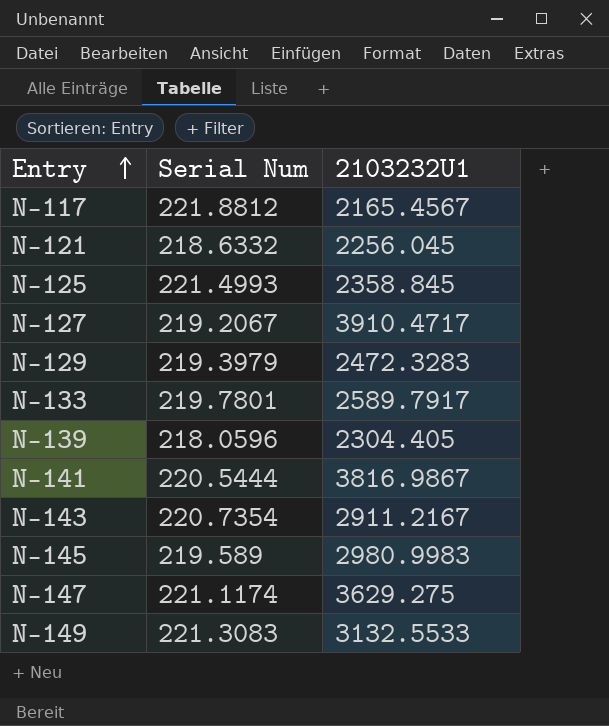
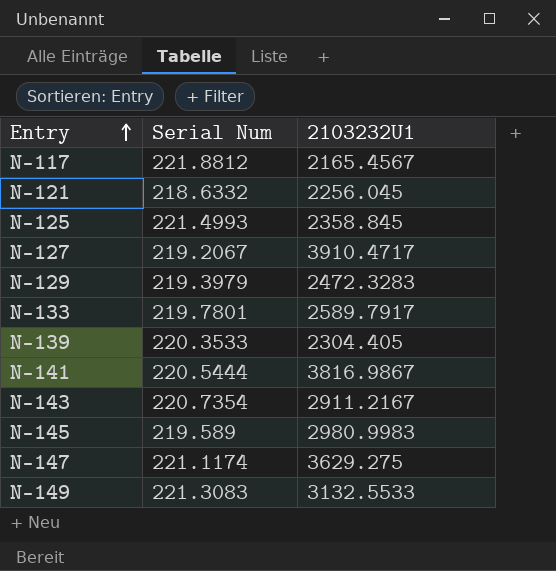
N-139 | Serial Num: 218.0596 -> 220.3533

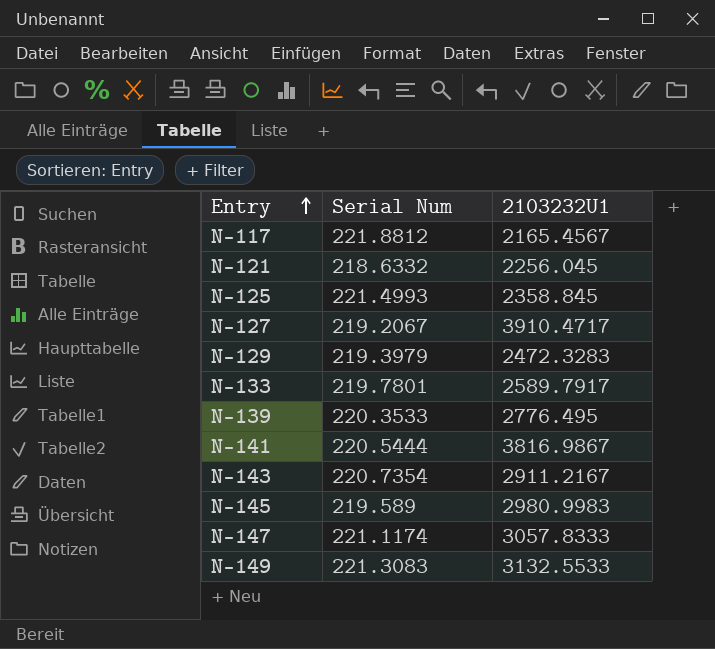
N-139 | 2103232U1: 2304.405 -> 2776.495
N-147 | 2103232U1: 3629.275 -> 3057.8333

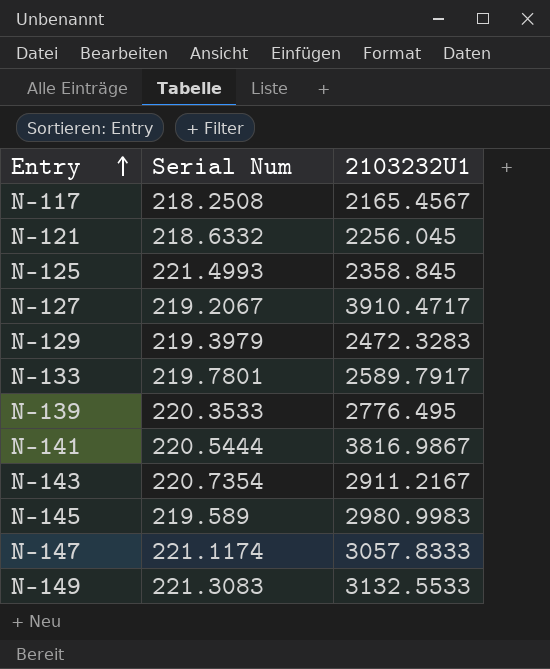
N-117 | Serial Num: 221.8812 -> 218.2508

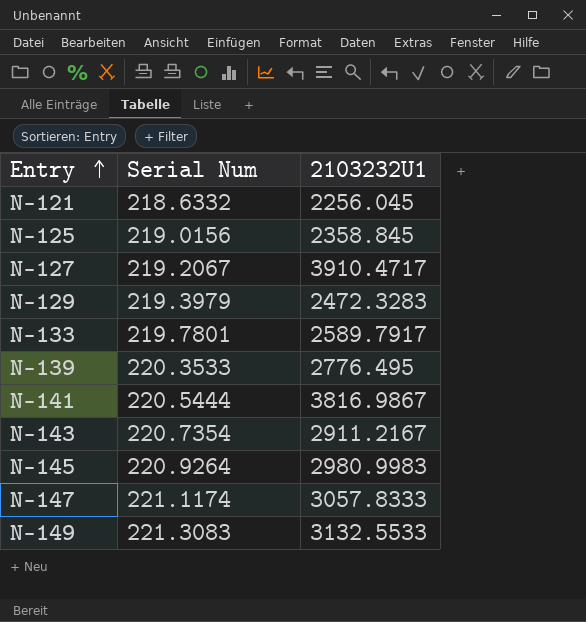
row N-117: 218.2508 | 2165.4567 -> none
N-125 | Serial Num: 221.4993 -> 219.0156
N-145 | Serial Num: 219.589 -> 220.9264

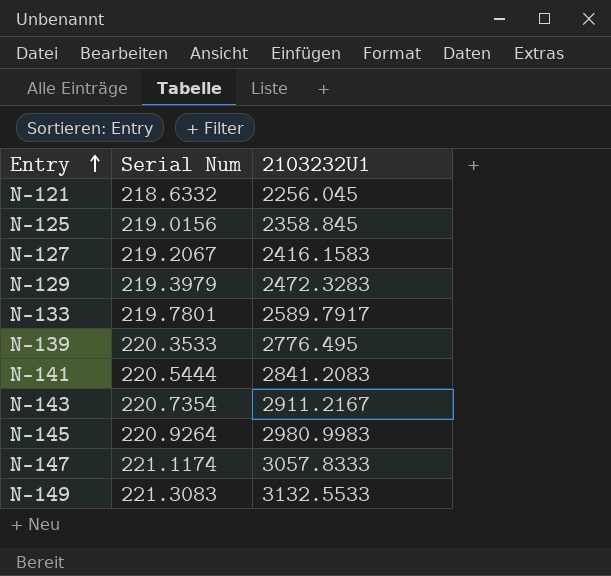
N-127 | 2103232U1: 3910.4717 -> 2416.1583
N-141 | 2103232U1: 3816.9867 -> 2841.2083

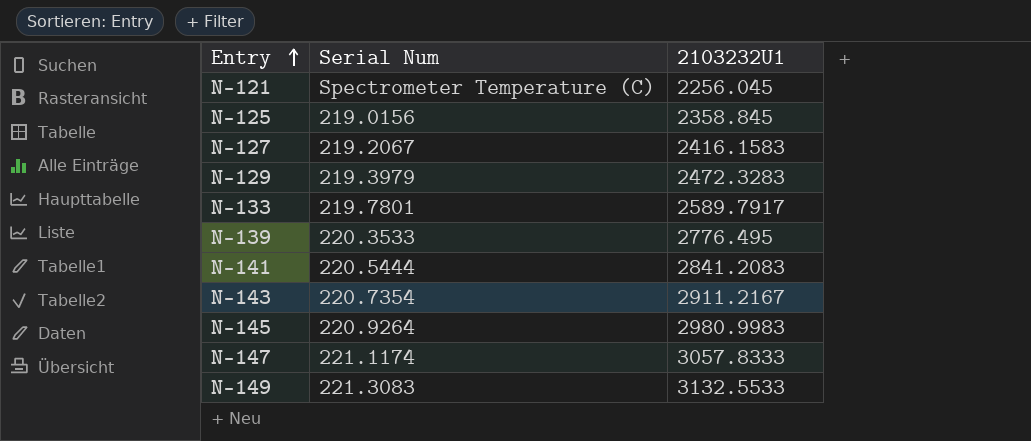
N-121 | Serial Num: 218.6332 -> Spectrometer Temperature (C)

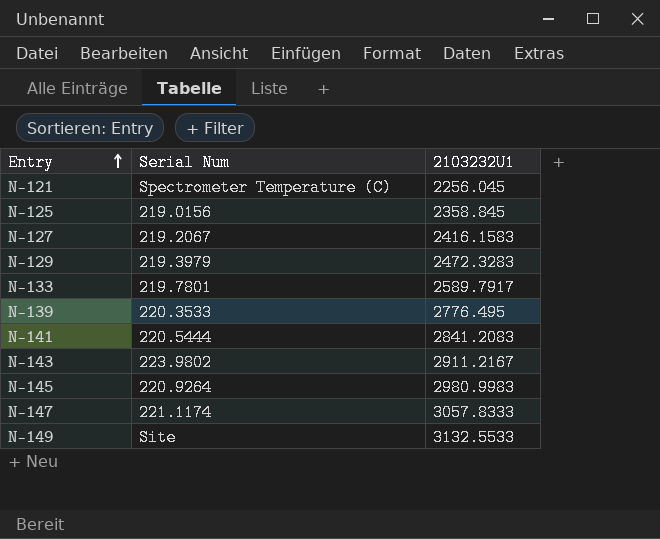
N-143 | Serial Num: 220.7354 -> 223.9802
N-149 | Serial Num: 221.3083 -> Site

